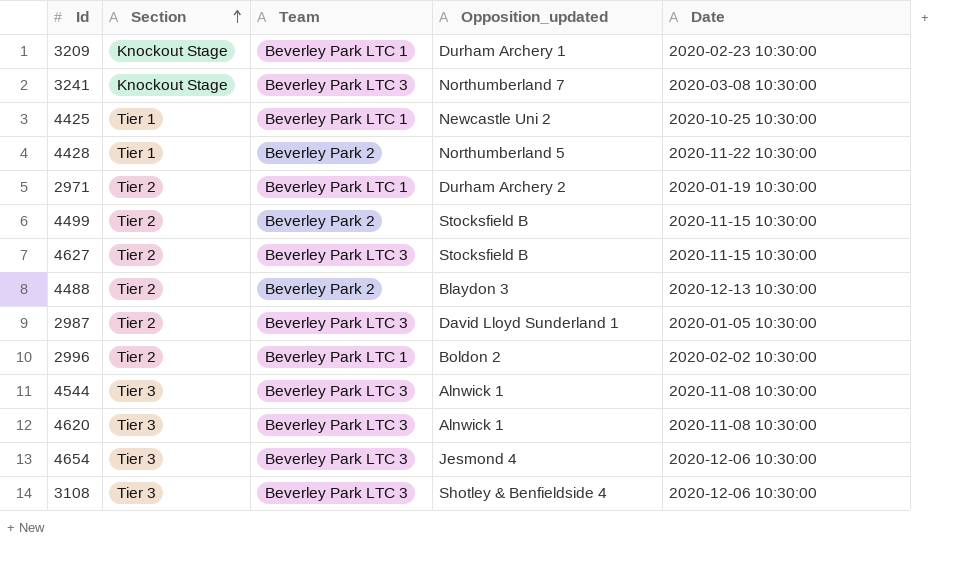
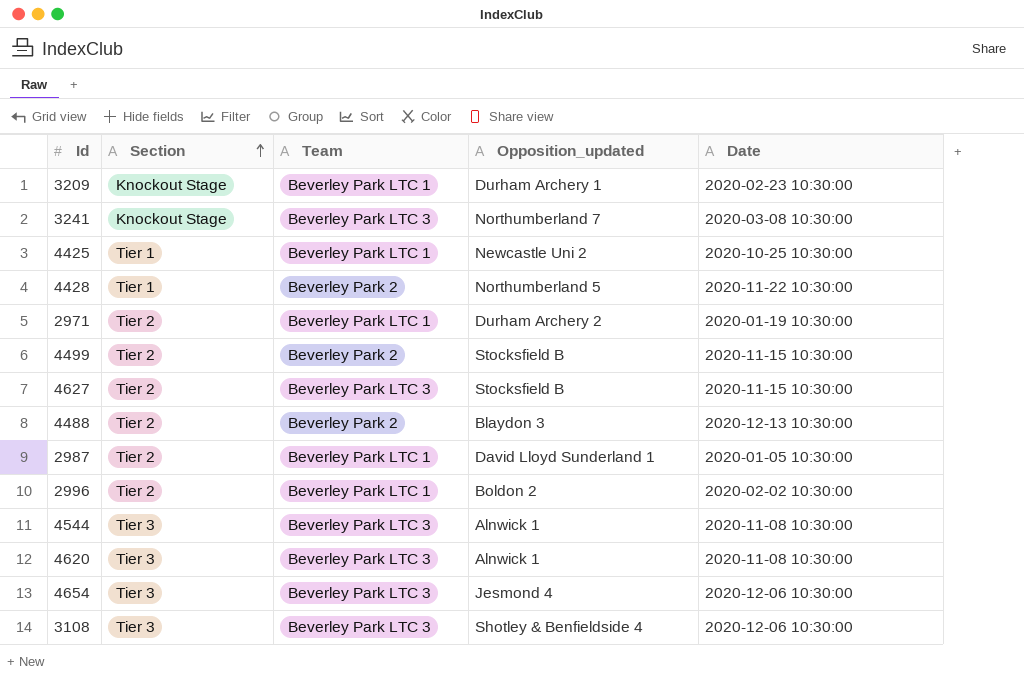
2987 | Team: Beverley Park LTC 3 -> Beverley Park LTC 1

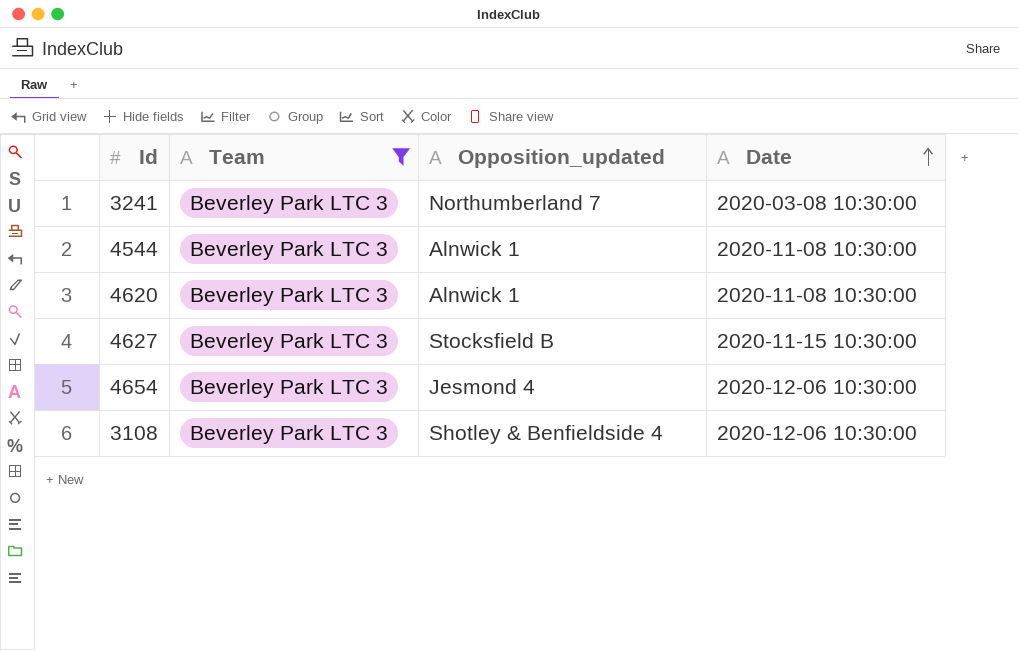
filter: none -> Team = Beverley Park LTC 3
row order: Section ascending -> Date ascending
column Section | position: 2 -> none

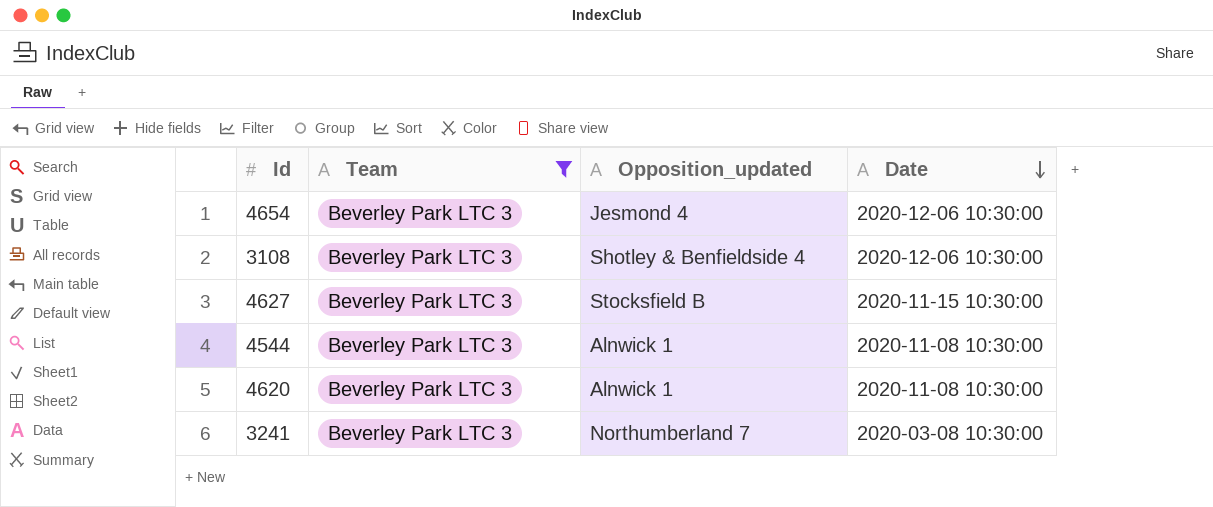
row order: Date ascending -> Date descending

